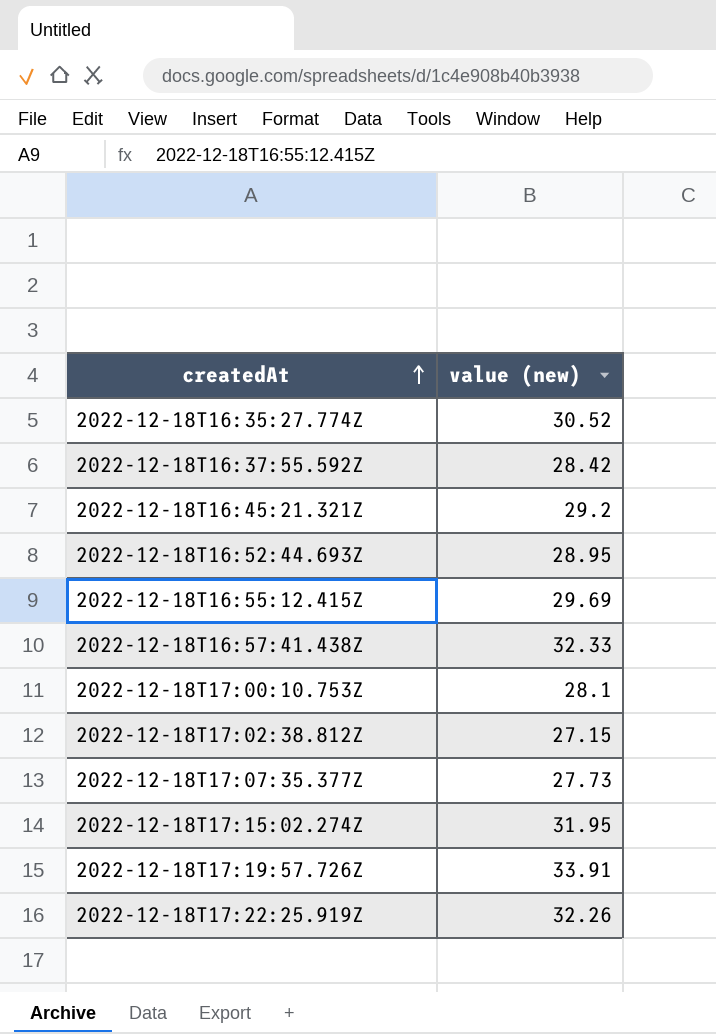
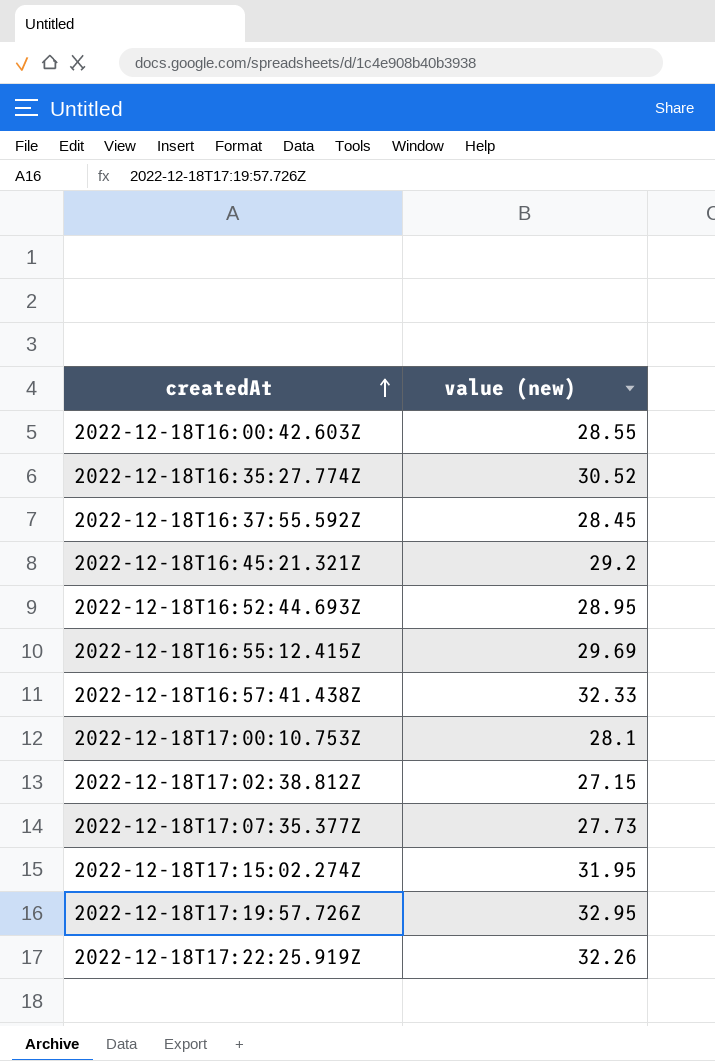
row 2022-12-18T16:00:42.603Z: none -> 28.55
2022-12-18T16:37:55.592Z | value (new): 28.42 -> 28.45
2022-12-18T17:19:57.726Z | value (new): 33.91 -> 32.95

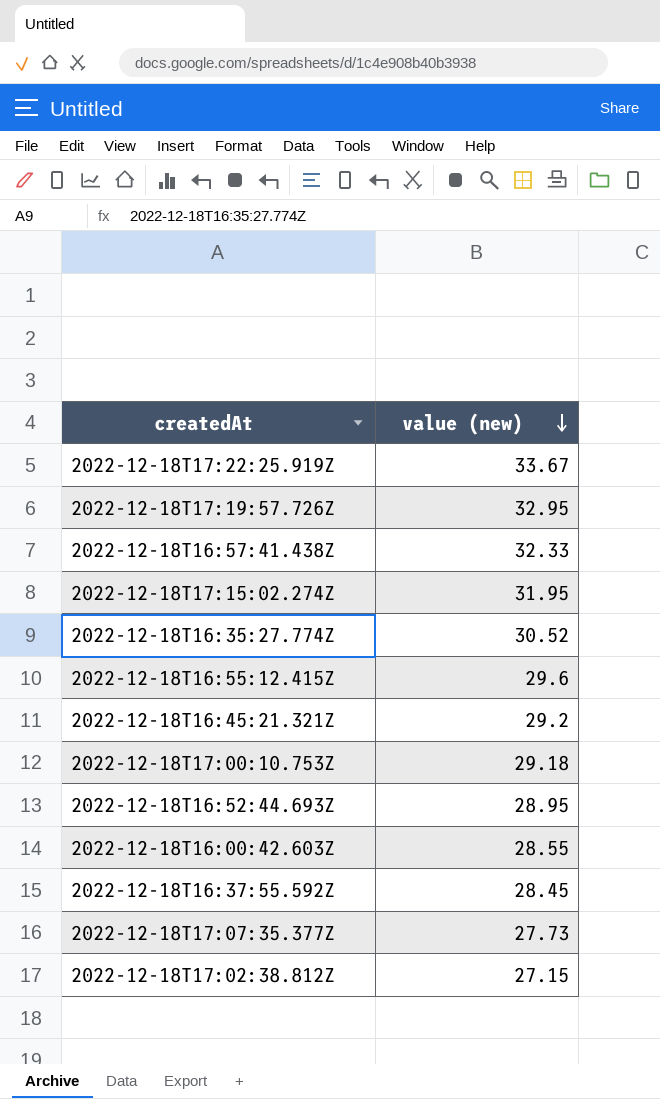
row order: createdAt ascending -> value (new) descending
2022-12-18T17:22:25.919Z | value (new): 32.26 -> 33.67
2022-12-18T16:55:12.415Z | value (new): 29.69 -> 29.6
2022-12-18T17:00:10.753Z | value (new): 28.1 -> 29.18

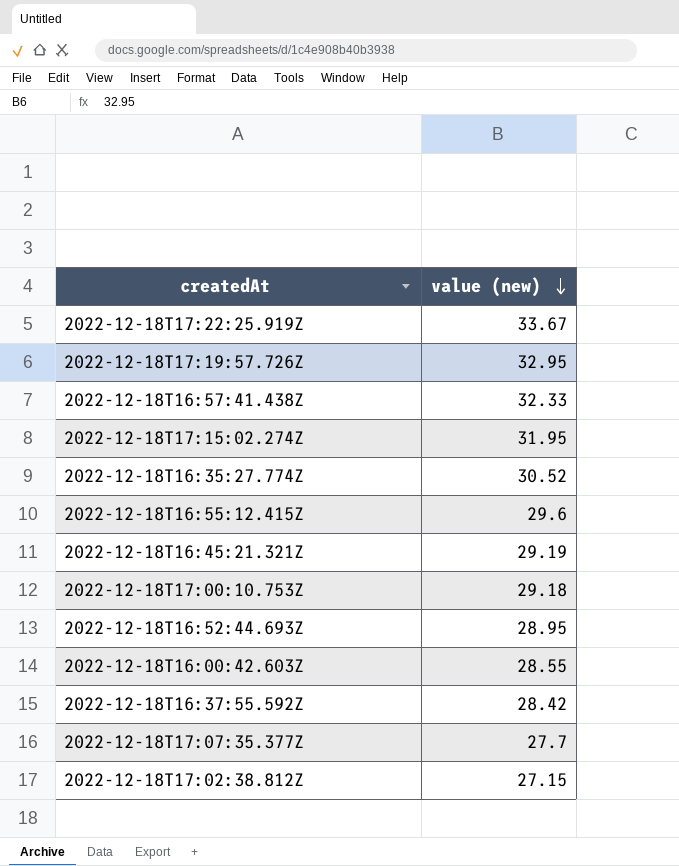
2022-12-18T16:45:21.321Z | value (new): 29.2 -> 29.19
2022-12-18T16:37:55.592Z | value (new): 28.45 -> 28.42
2022-12-18T17:07:35.377Z | value (new): 27.73 -> 27.7

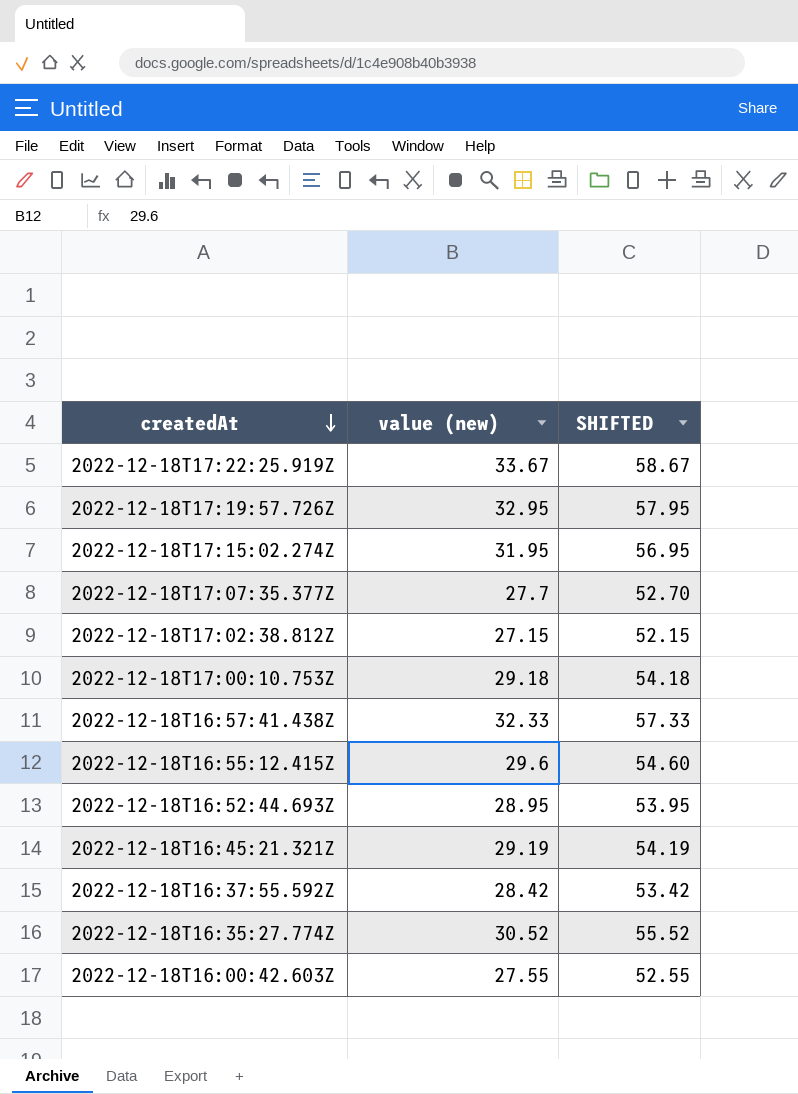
row order: value (new) descending -> createdAt descending
column SHIFTED | formula: none -> [value (new)] + 25
2022-12-18T16:00:42.603Z | value (new): 28.55 -> 27.55

